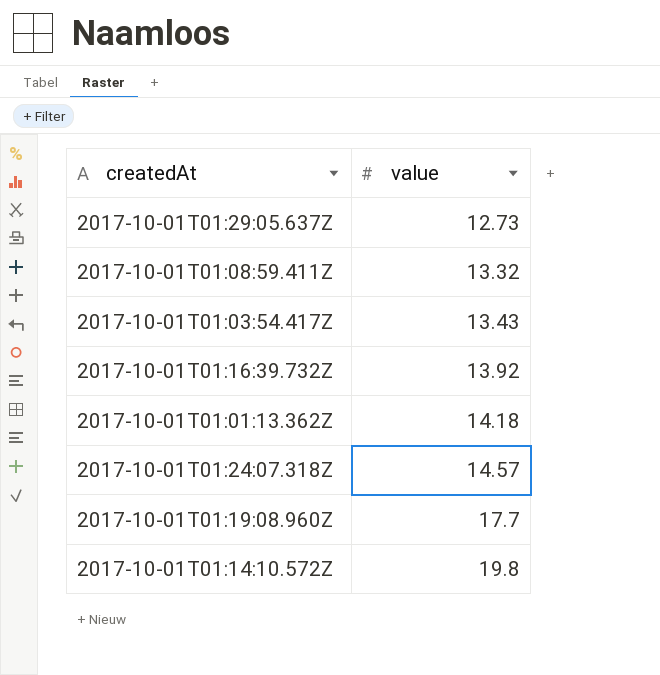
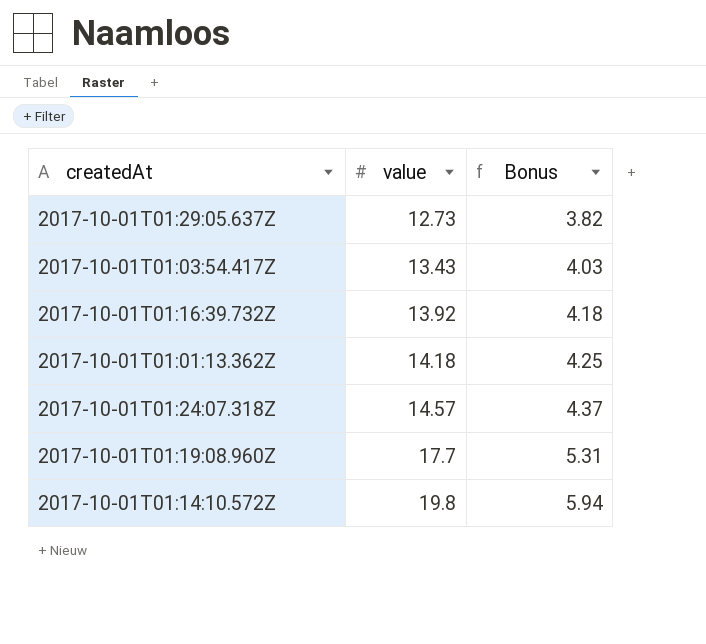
column Bonus | formula: none -> [value] * 0.3
row 2017-10-01T01:08:59.411Z: 13.32 -> none

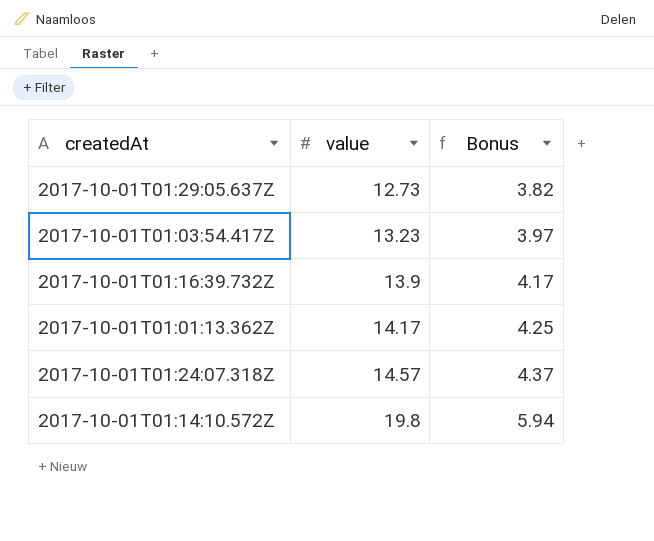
row 2017-10-01T01:19:08.960Z: 17.7 | 5.31 -> none
2017-10-01T01:03:54.417Z | value: 13.43 -> 13.23
2017-10-01T01:03:54.417Z | Bonus: 4.03 -> 3.97
2017-10-01T01:16:39.732Z | value: 13.92 -> 13.9
2017-10-01T01:16:39.732Z | Bonus: 4.18 -> 4.17
2017-10-01T01:01:13.362Z | value: 14.18 -> 14.17

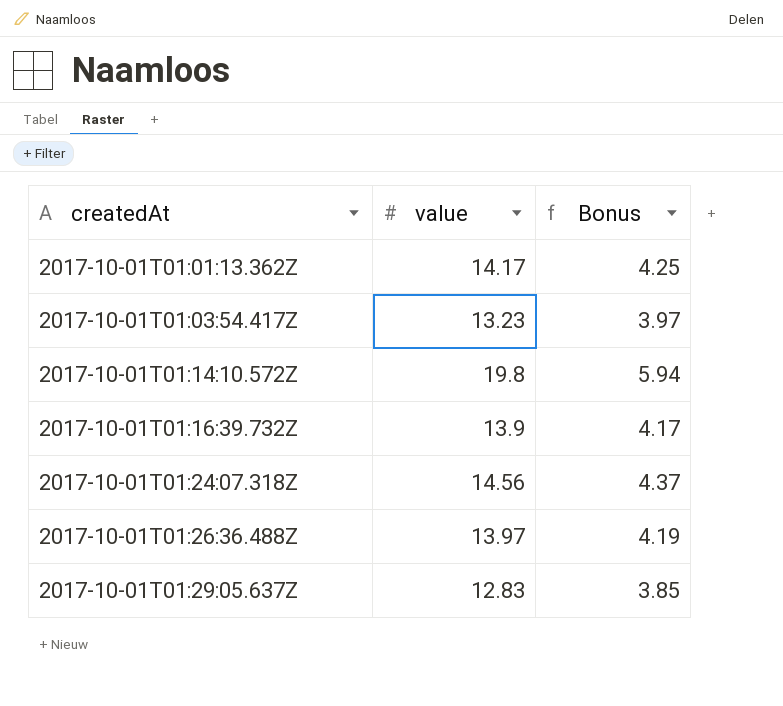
row order: value ascending -> createdAt ascending
2017-10-01T01:24:07.318Z | value: 14.57 -> 14.56
row 2017-10-01T01:26:36.488Z: none -> 13.97 | 4.19
2017-10-01T01:29:05.637Z | value: 12.73 -> 12.83
2017-10-01T01:29:05.637Z | Bonus: 3.82 -> 3.85

